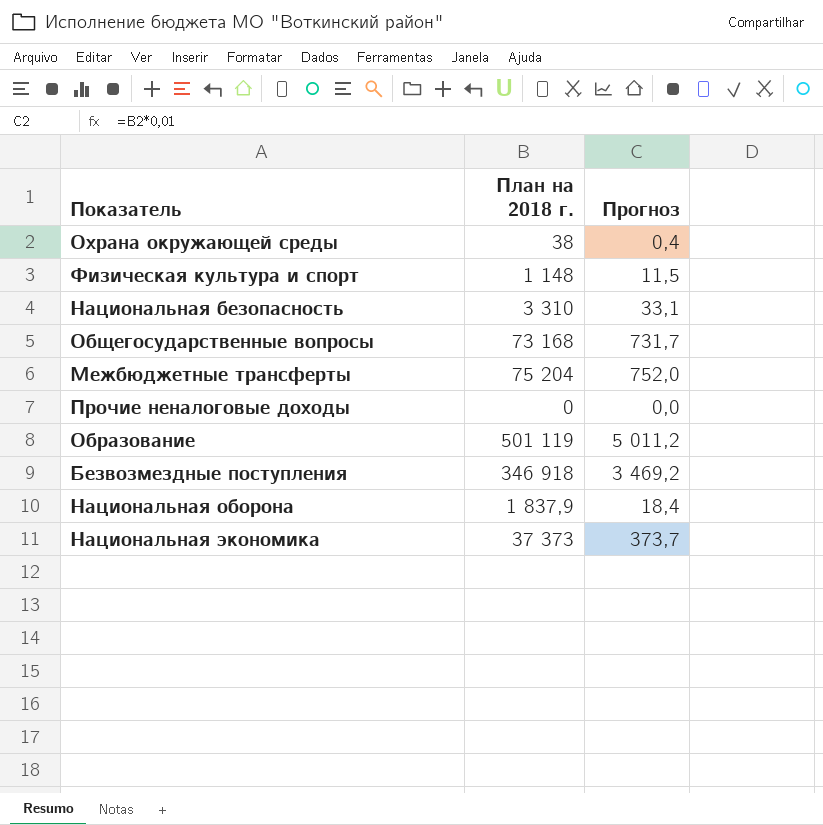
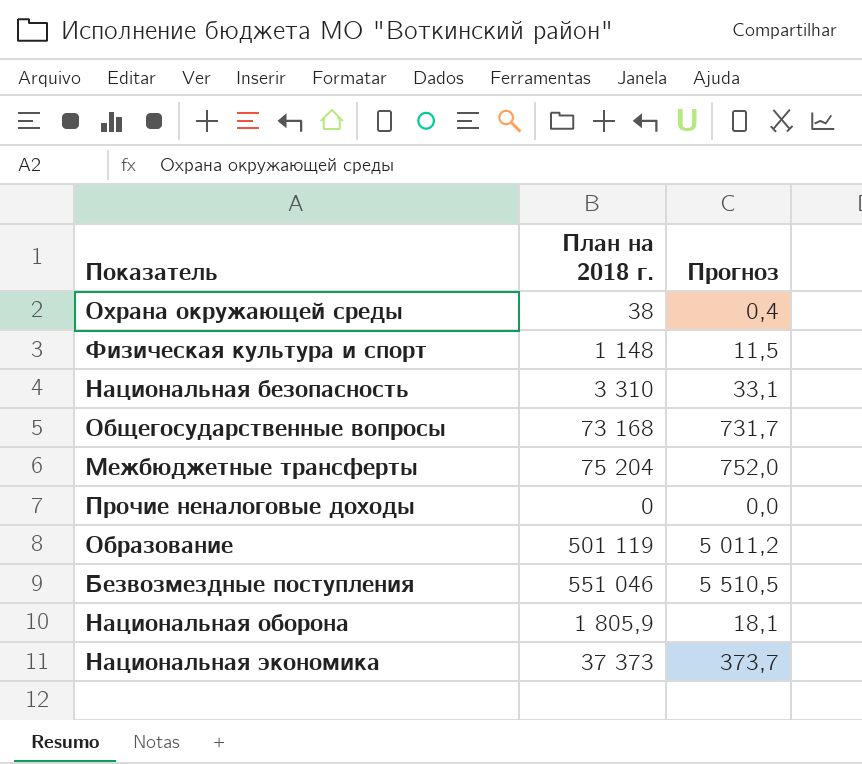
Безвозмездные поступления | План на 2018 г.: 346 918 -> 551 046
Безвозмездные поступления | Прогноз: 3 469,2 -> 5 510,5
Национальная оборона | План на 2018 г.: 1 837,9 -> 1 805,9
Национальная оборона | Прогноз: 18,4 -> 18,1

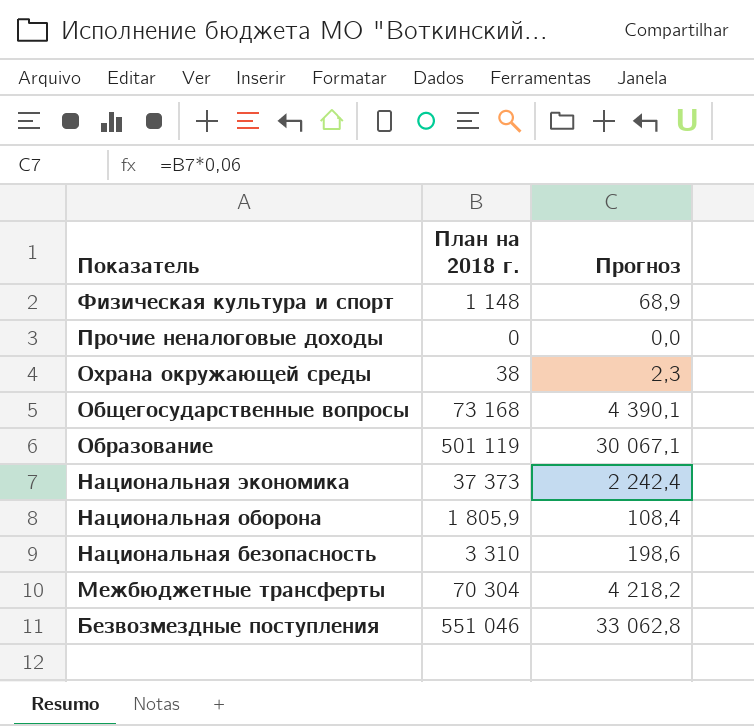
row order: none -> Показатель descending
column Прогноз | formula: [План на 2018 г.] * 0,01 -> [План на 2018 г.] * 0,06
Межбюджетные трансферты | План на 2018 г.: 75 204 -> 70 304

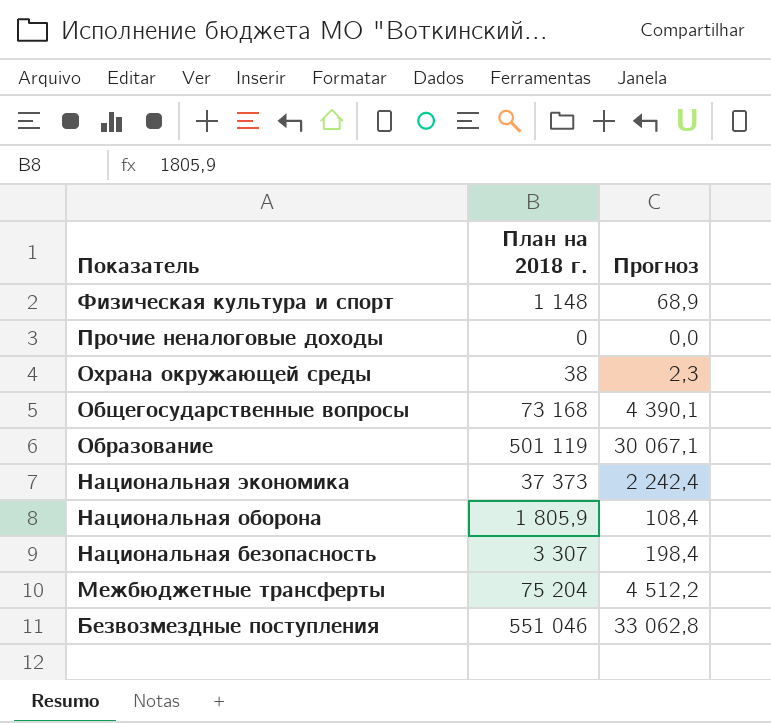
Национальная безопасность | План на 2018 г.: 3 310 -> 3 307
Национальная безопасность | Прогноз: 198,6 -> 198,4
Межбюджетные трансферты | План на 2018 г.: 70 304 -> 75 204
Межбюджетные трансферты | Прогноз: 4 218,2 -> 4 512,2

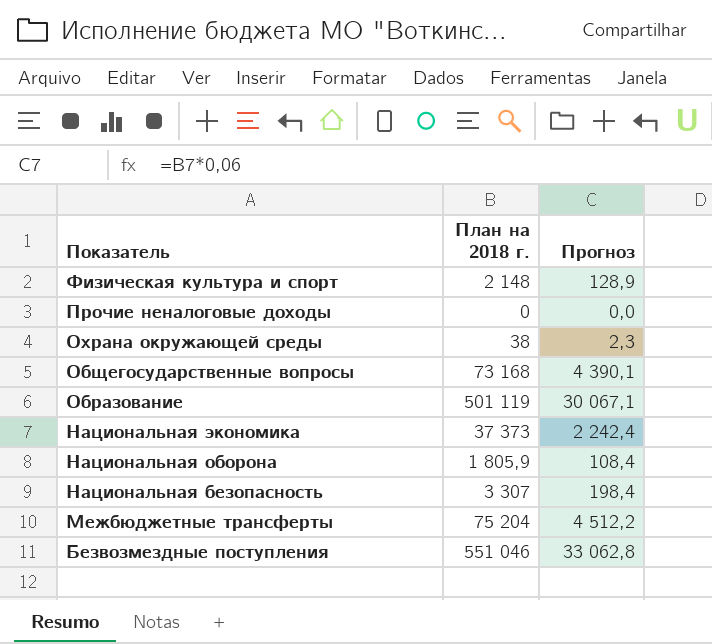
Физическая культура и спорт | План на 2018 г.: 1 148 -> 2 148
Физическая культура и спорт | Прогноз: 68,9 -> 128,9

